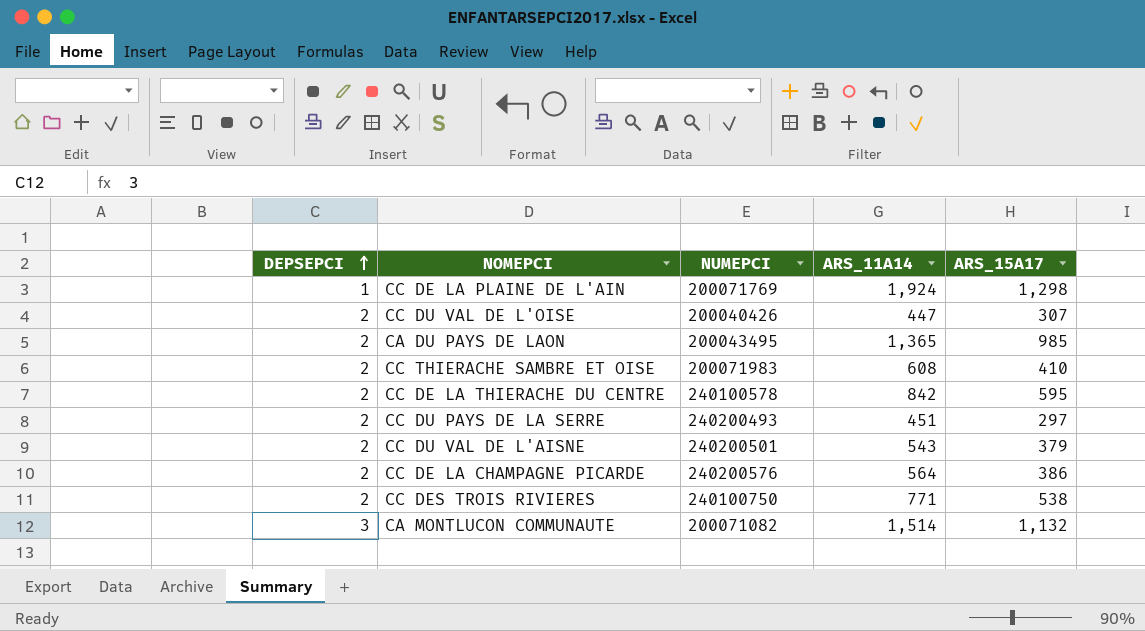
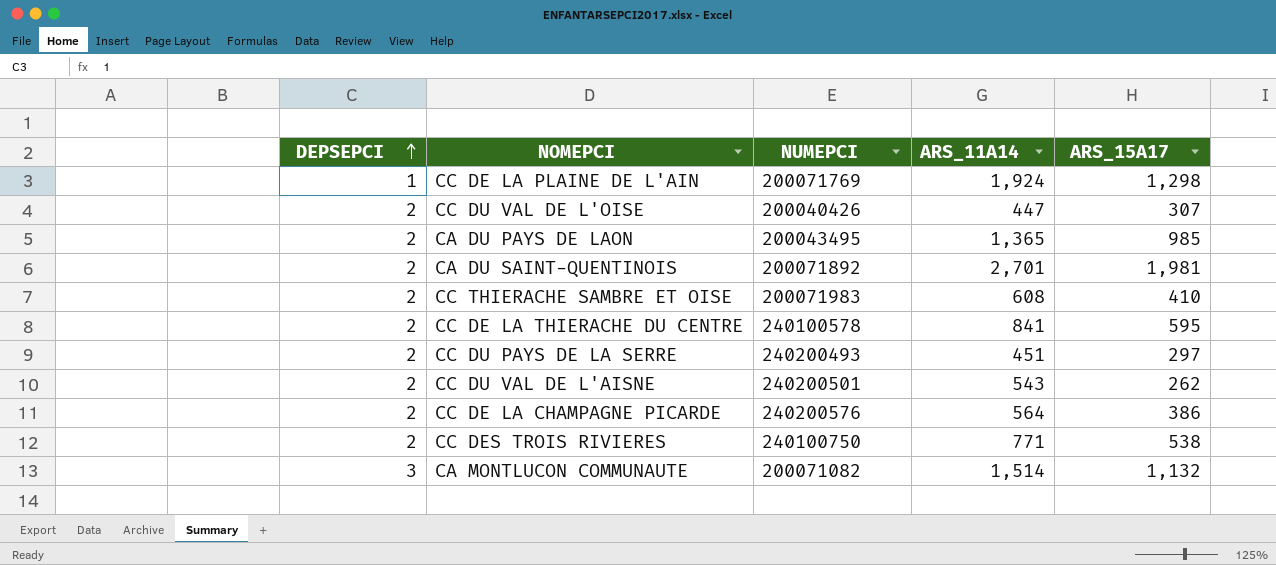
row CA DU SAINT-QUENTINOIS: none -> 2 | 200071892 | 2,701 | 1,981
CC DE LA THIERACHE DU CENTRE | ARS_11A14: 842 -> 841
CC DU VAL DE L'AISNE | ARS_15A17: 379 -> 262

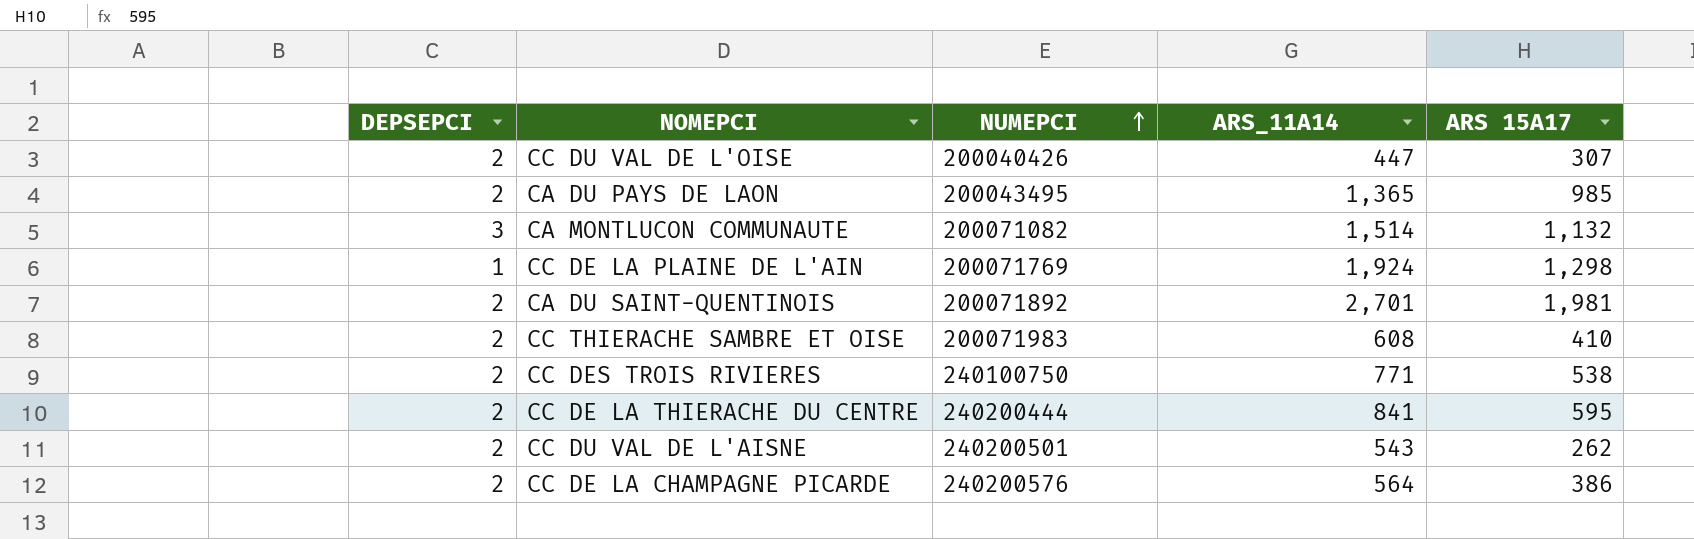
row order: DEPSEPCI ascending -> NUMEPCI ascending
column name: ARS_15A17 -> ARS 15A17
row CC DU PAYS DE LA SERRE: 2 | 240200493 | 451 | 297 -> none
CC DE LA THIERACHE DU CENTRE | NUMEPCI: 240100578 -> 240200444

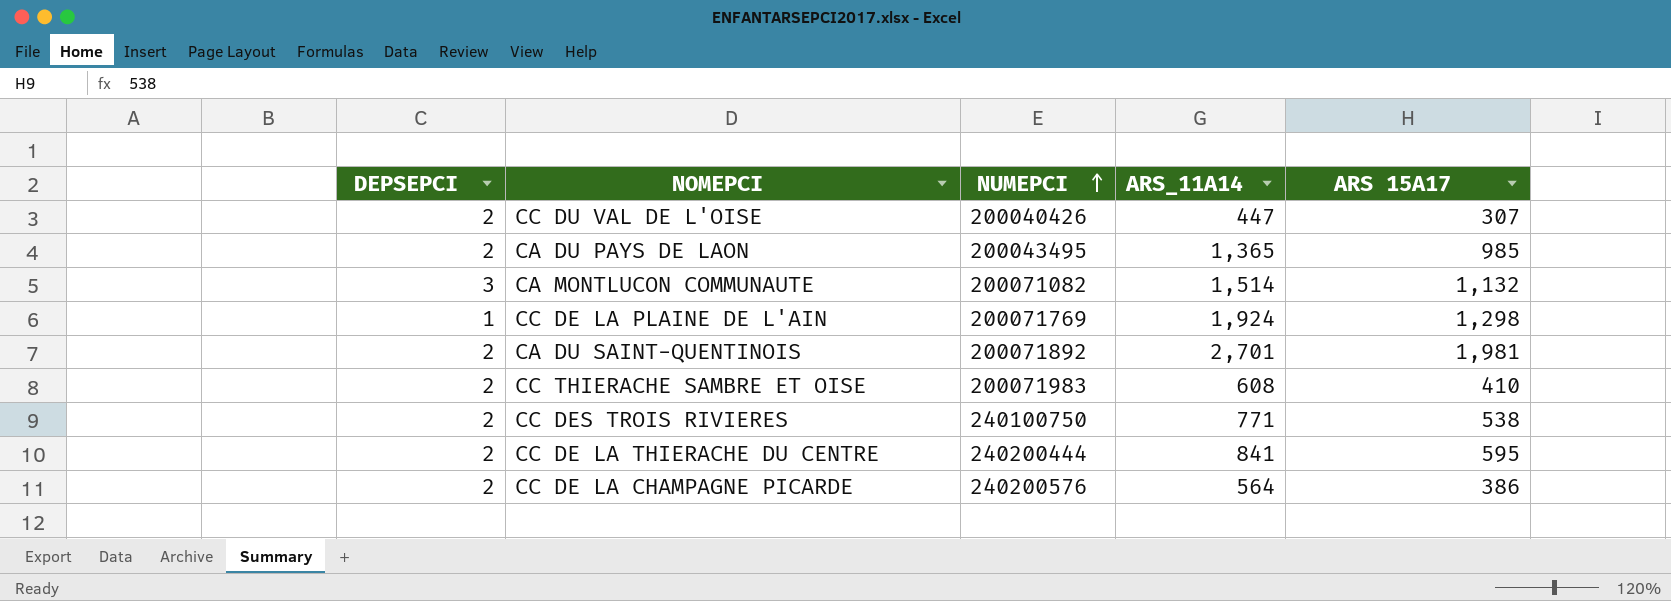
row CC DU VAL DE L'AISNE: 2 | 240200501 | 543 | 262 -> none

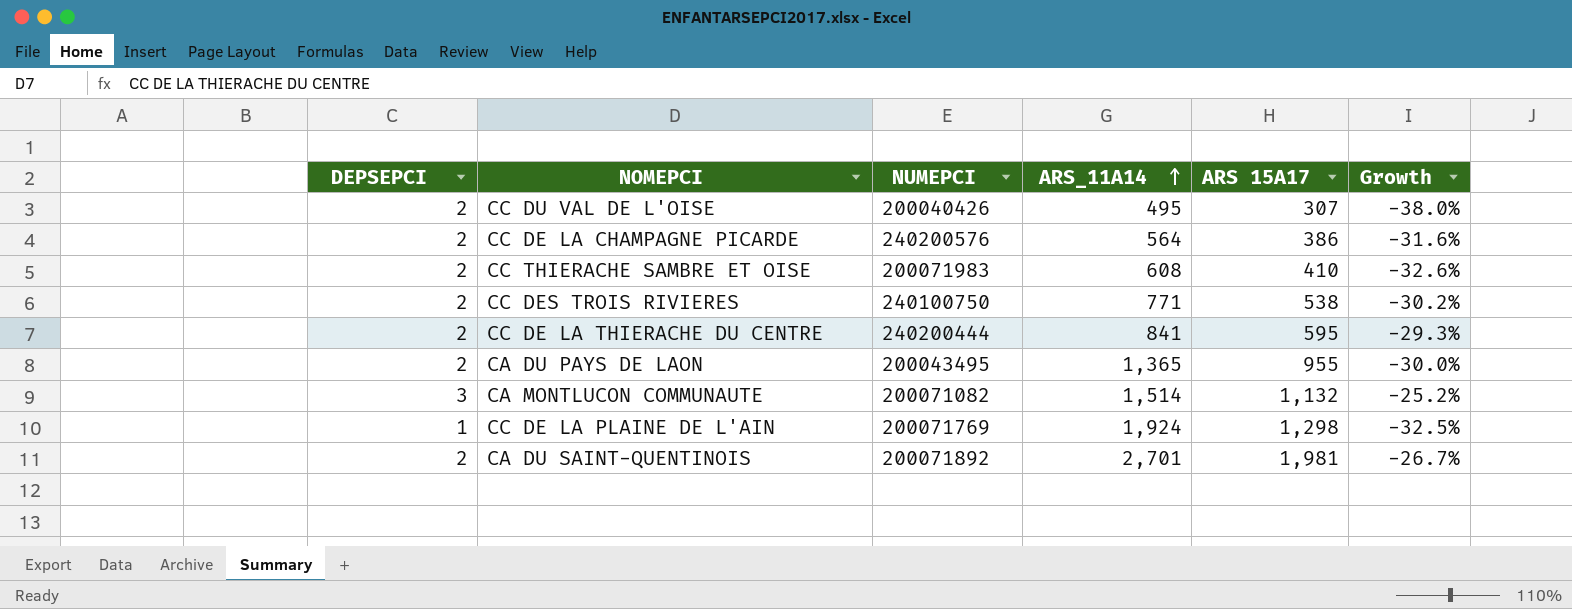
row order: NUMEPCI ascending -> ARS_11A14 ascending
column Growth | formula: none -> ([ARS 15A17] - [ARS_11A14]) / [ARS_11A14]
CC DU VAL DE L'OISE | ARS_11A14: 447 -> 495
CA DU PAYS DE LAON | ARS 15A17: 985 -> 955

